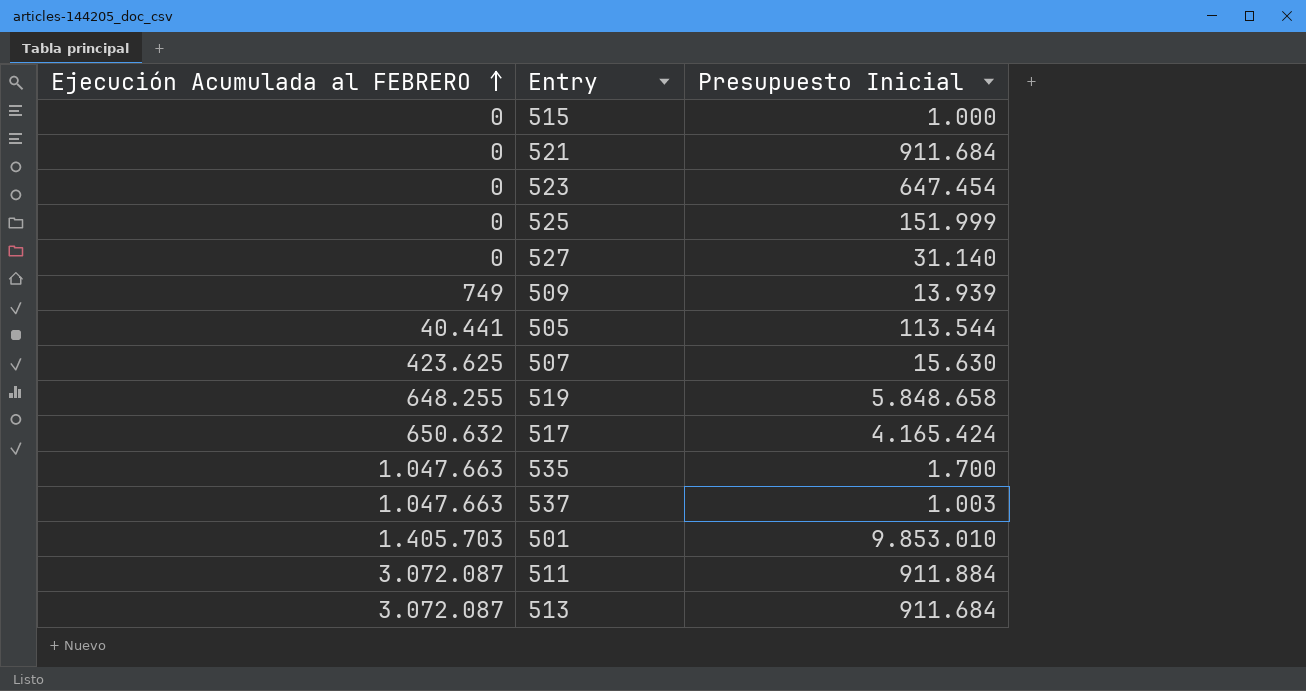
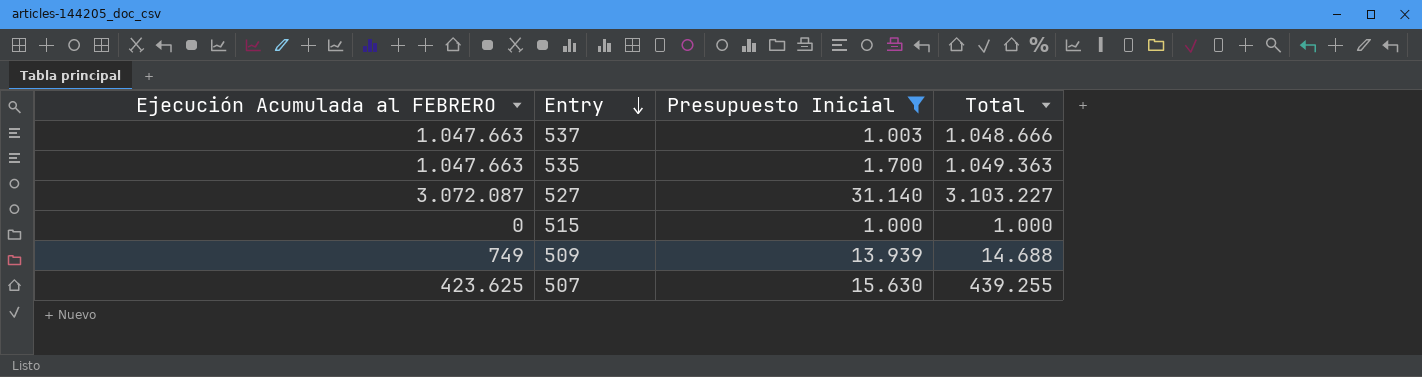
filter: none -> Presupuesto Inicial <= 31.140
row order: Ejecución Acumulada al FEBRERO ascending -> Entry descending
column Total | formula: none -> [Ejecución Acumulada al FEBRERO] + [Presupuesto Inicial]
527 | Ejecución Acumulada al FEBRERO: 0 -> 3.072.087

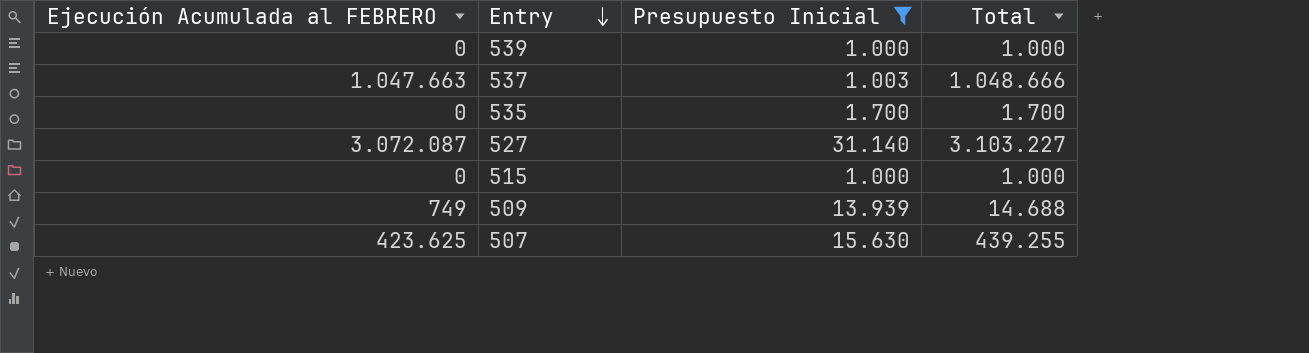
row 539: none -> 0 | 1.000 | 1.000
535 | Ejecución Acumulada al FEBRERO: 1.047.663 -> 0
535 | Total: 1.049.363 -> 1.700

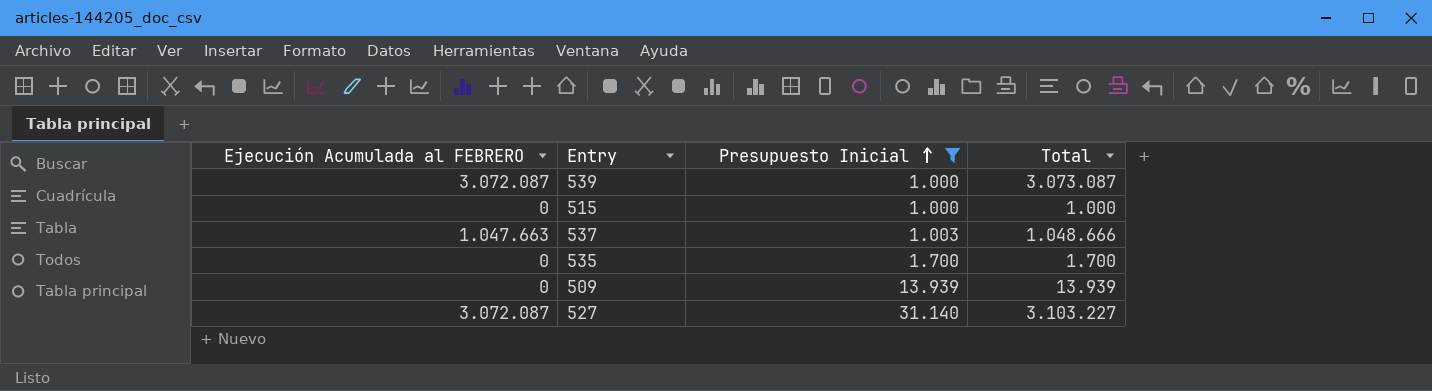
row order: Entry descending -> Presupuesto Inicial ascending
row 507: 423.625 | 15.630 | 439.255 -> none
539 | Ejecución Acumulada al FEBRERO: 0 -> 3.072.087
539 | Total: 1.000 -> 3.073.087
509 | Ejecución Acumulada al FEBRERO: 749 -> 0
509 | Total: 14.688 -> 13.939

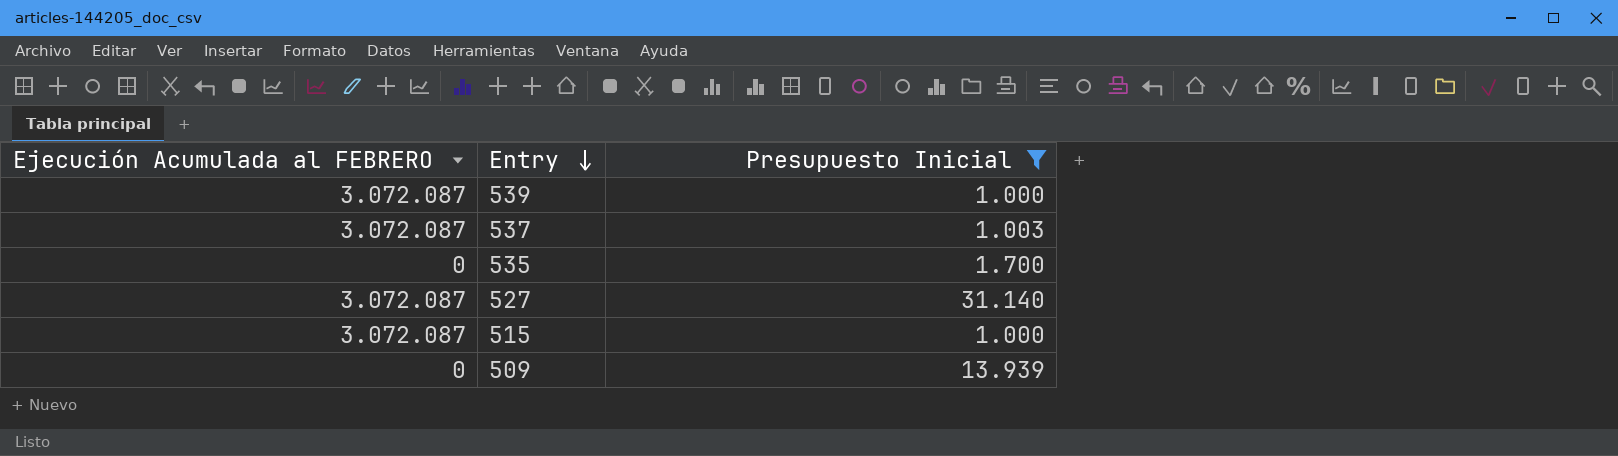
row order: Presupuesto Inicial ascending -> Entry descending
column Total | formula: [Ejecución Acumulada al FEBRERO] + [Presupuesto Inicial] -> none
537 | Ejecución Acumulada al FEBRERO: 1.047.663 -> 3.072.087
515 | Ejecución Acumulada al FEBRERO: 0 -> 3.072.087

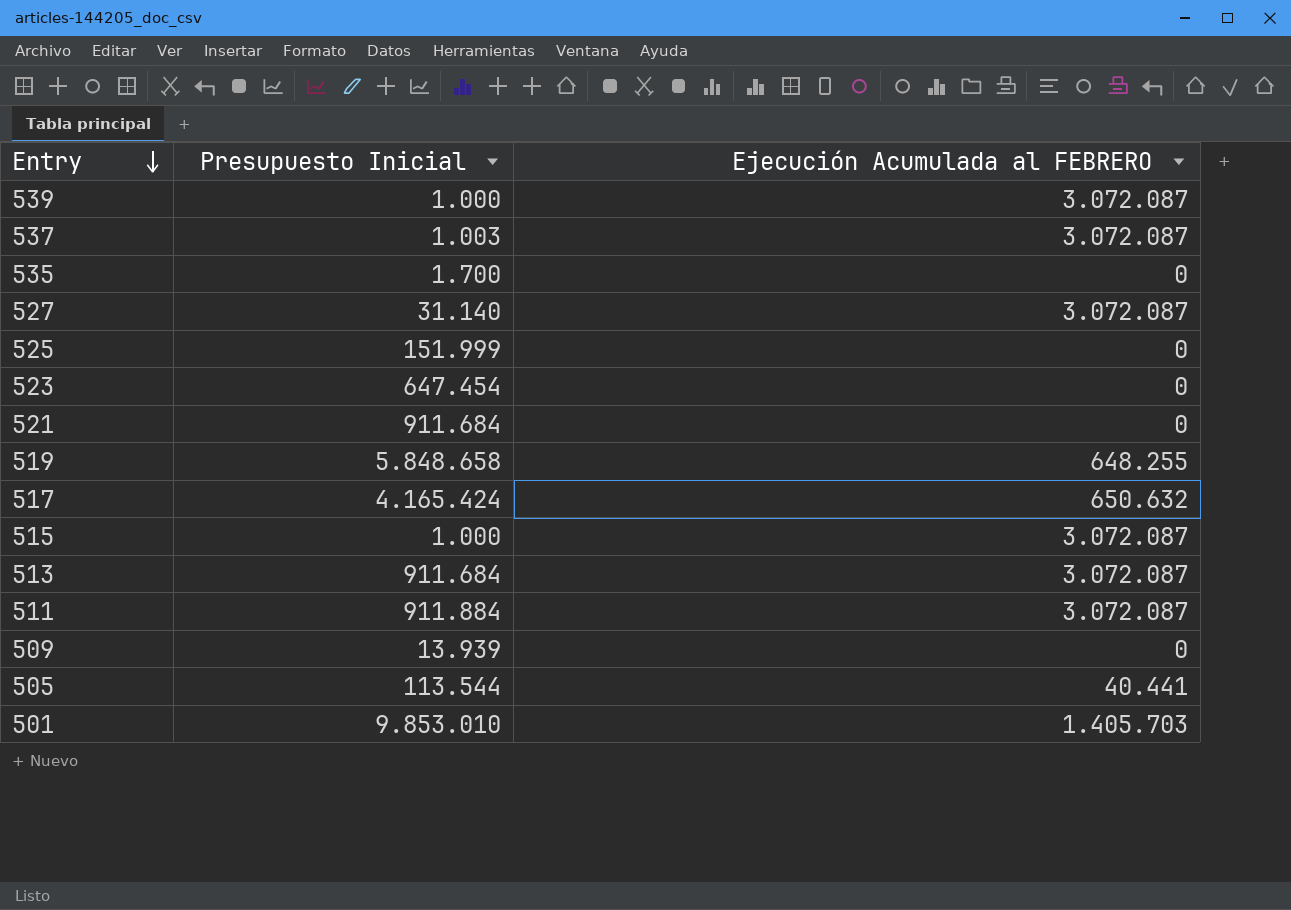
filter: Presupuesto Inicial <= 31.140 -> none
column Ejecución Acumulada al FEBRERO | position: 1 -> 3

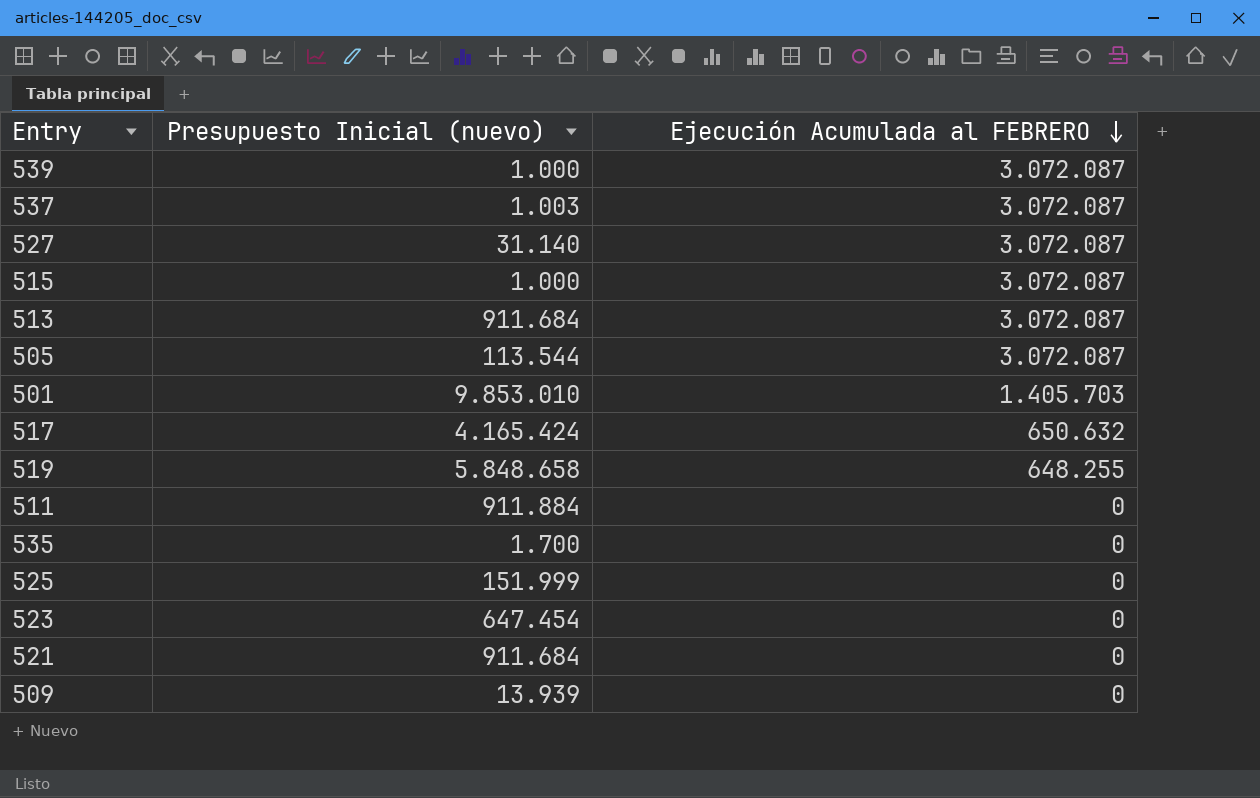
row order: Entry descending -> Ejecución Acumulada al FEBRERO descending
column name: Presupuesto Inicial -> Presupuesto Inicial (nuevo)
505 | Ejecución Acumulada al FEBRERO: 40.441 -> 3.072.087
511 | Ejecución Acumulada al FEBRERO: 3.072.087 -> 0

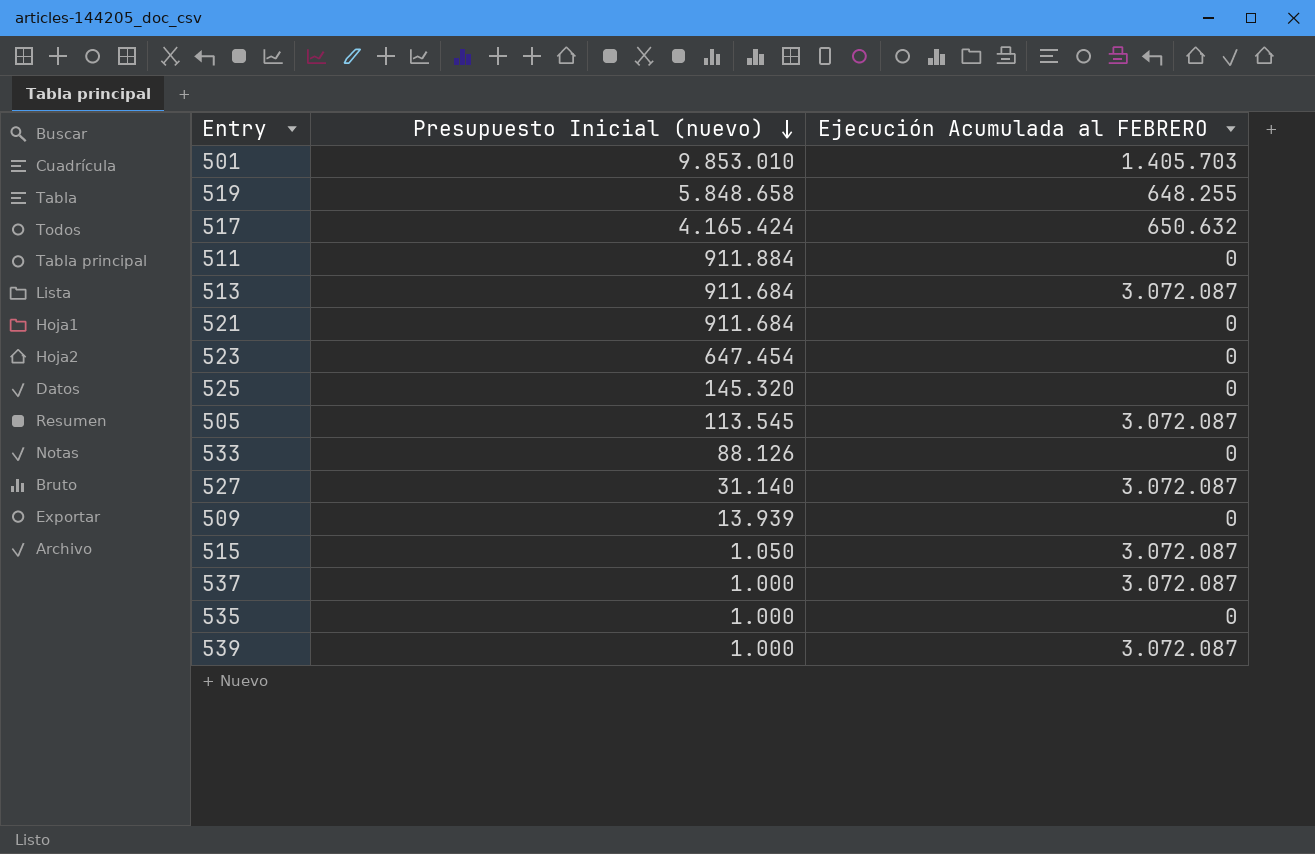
row order: Ejecución Acumulada al FEBRERO descending -> Presupuesto Inicial (nuevo) descending
525 | Presupuesto Inicial (nuevo): 151.999 -> 145.320
505 | Presupuesto Inicial (nuevo): 113.544 -> 113.545
row 533: none -> 88.126 | 0
515 | Presupuesto Inicial (nuevo): 1.000 -> 1.050
537 | Presupuesto Inicial (nuevo): 1.003 -> 1.000
535 | Presupuesto Inicial (nuevo): 1.700 -> 1.000

